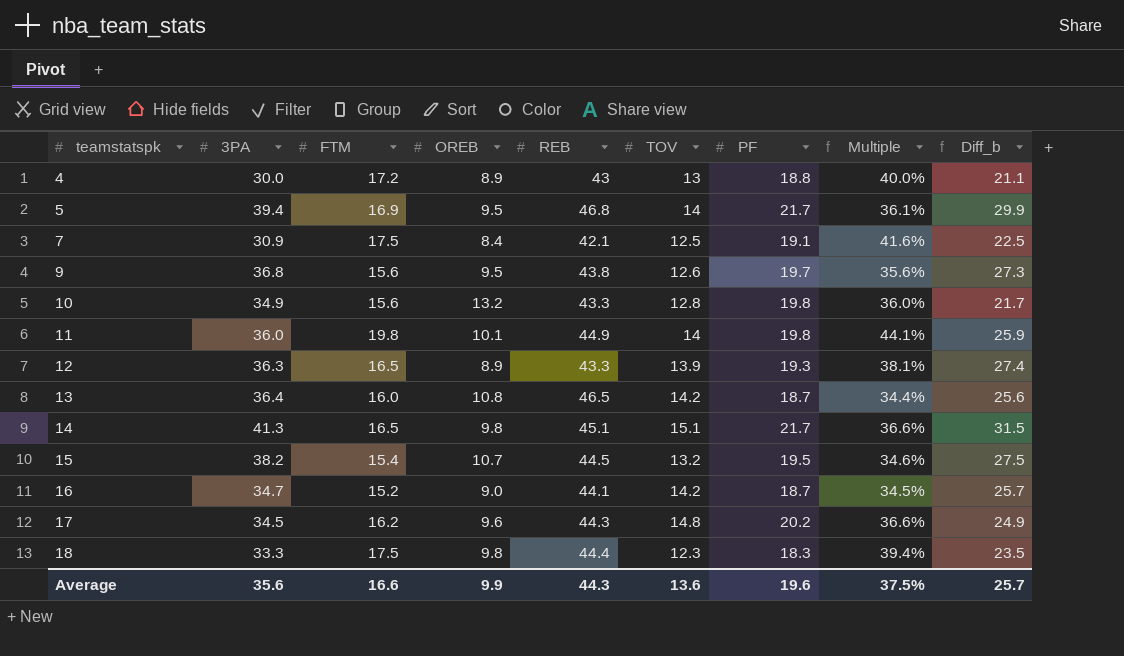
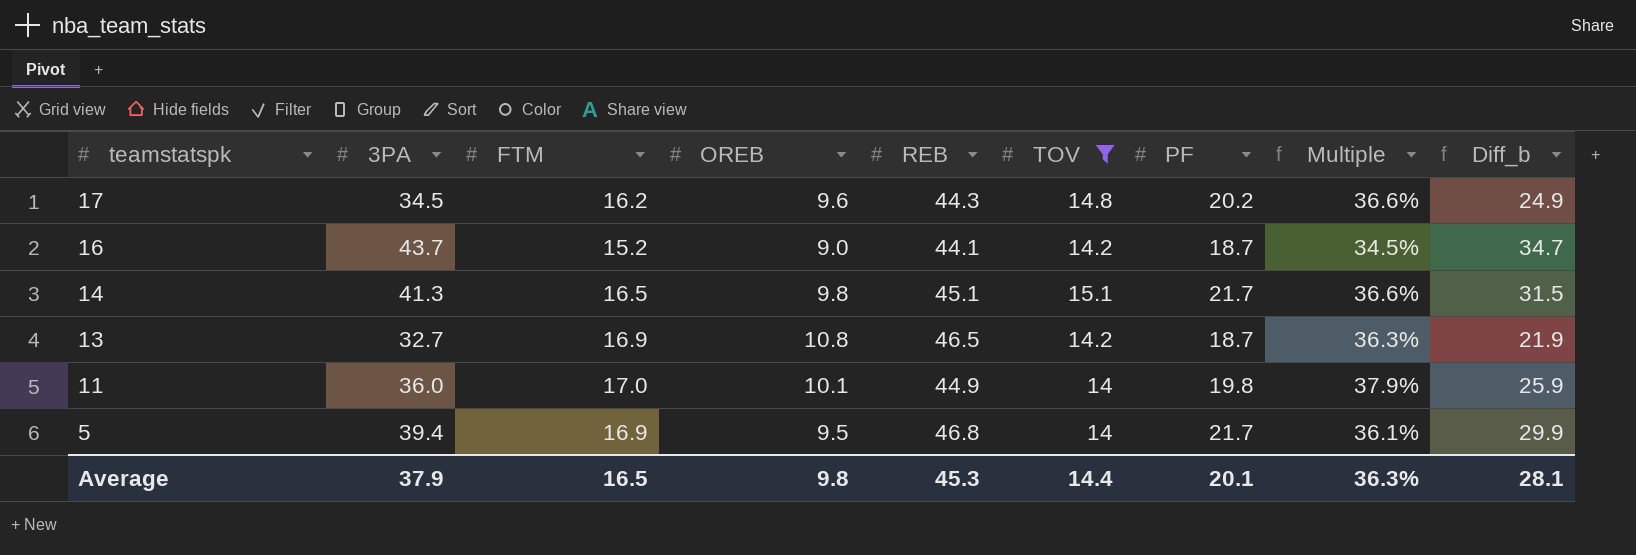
filter: none -> TOV >= 14
row order: teamstatspk ascending -> teamstatspk descending
16 | 3PA: 34.7 -> 43.7
16 | Diff_b: 25.7 -> 34.7
13 | 3PA: 36.4 -> 32.7
13 | FTM: 16.0 -> 16.9
13 | Multiple: 34.4% -> 36.3%
13 | Diff_b: 25.6 -> 21.9
11 | FTM: 19.8 -> 17.0
11 | Multiple: 44.1% -> 37.9%
Average | 3PA: 35.6 -> 37.9
Average | FTM: 16.6 -> 16.5
Average | OREB: 9.9 -> 9.8
Average | REB: 44.3 -> 45.3
Average | TOV: 13.6 -> 14.4
Average | PF: 19.6 -> 20.1
Average | Multiple: 37.5% -> 36.3%
Average | Diff_b: 25.7 -> 28.1

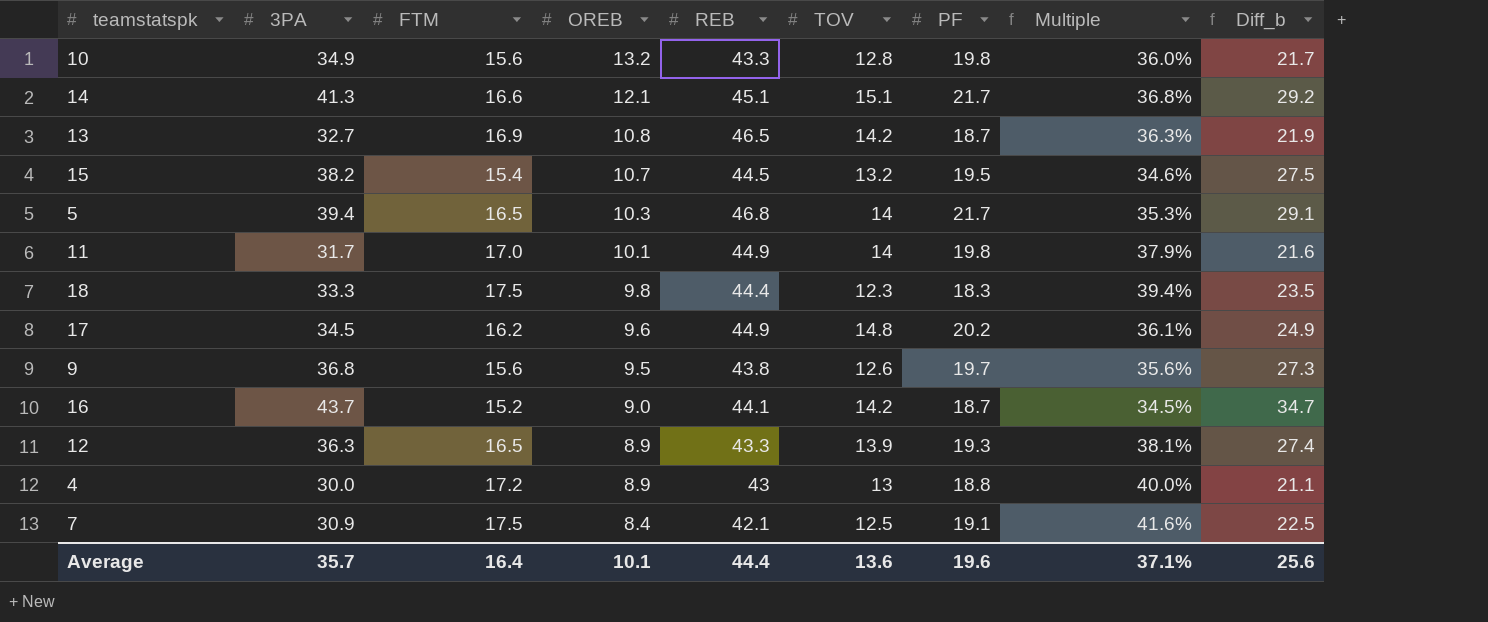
filter: TOV >= 14 -> none
row order: teamstatspk descending -> OREB descending
14 | FTM: 16.5 -> 16.6
14 | OREB: 9.8 -> 12.1
14 | Multiple: 36.6% -> 36.8%
14 | Diff_b: 31.5 -> 29.2
5 | FTM: 16.9 -> 16.5
5 | OREB: 9.5 -> 10.3
5 | Multiple: 36.1% -> 35.3%
5 | Diff_b: 29.9 -> 29.1
11 | 3PA: 36.0 -> 31.7
11 | Diff_b: 25.9 -> 21.6
17 | REB: 44.3 -> 44.9
17 | Multiple: 36.6% -> 36.1%
Average | 3PA: 37.9 -> 35.7
Average | FTM: 16.5 -> 16.4
Average | OREB: 9.8 -> 10.1
Average | REB: 45.3 -> 44.4
Average | TOV: 14.4 -> 13.6
Average | PF: 20.1 -> 19.6
Average | Multiple: 36.3% -> 37.1%
Average | Diff_b: 28.1 -> 25.6

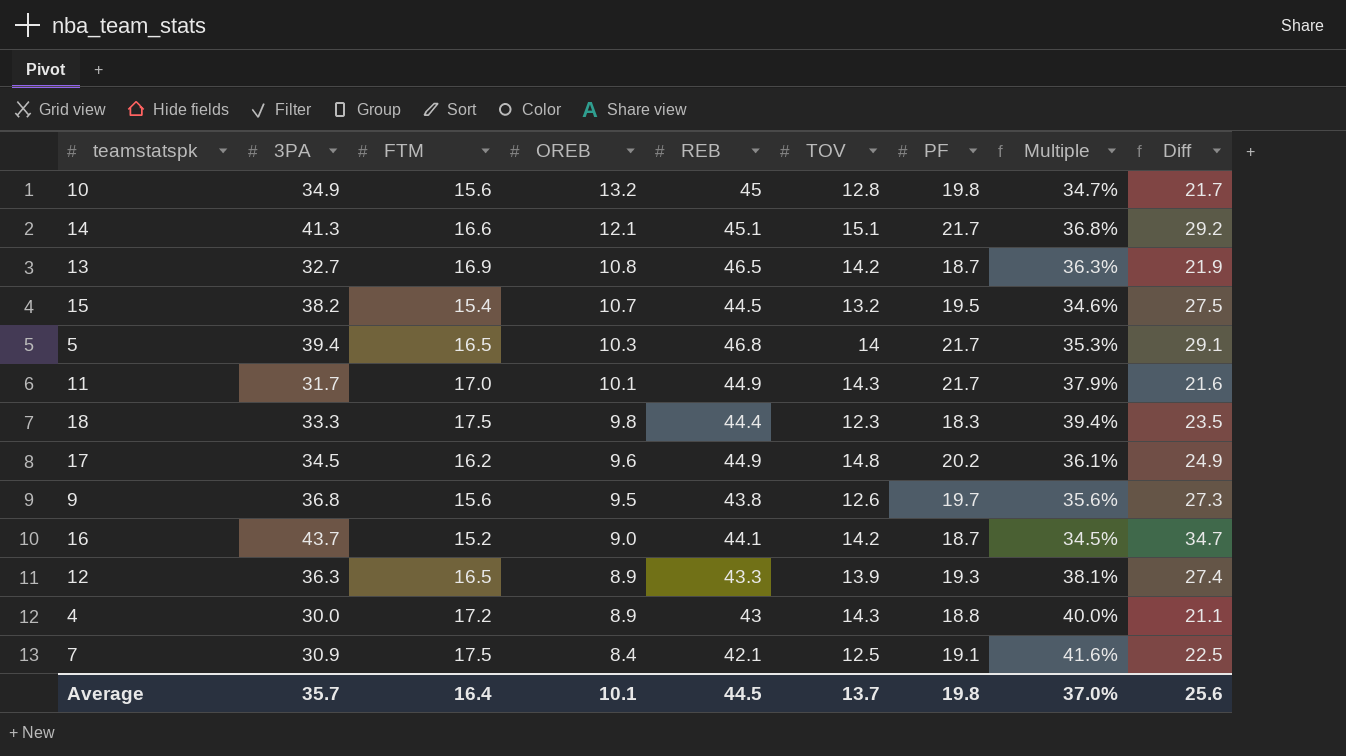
column name: Diff_b -> Diff
10 | REB: 43.3 -> 45
10 | Multiple: 36.0% -> 34.7%
11 | TOV: 14 -> 14.3
11 | PF: 19.8 -> 21.7
4 | TOV: 13 -> 14.3
Average | REB: 44.4 -> 44.5
Average | TOV: 13.6 -> 13.7
Average | PF: 19.6 -> 19.8
Average | Multiple: 37.1% -> 37.0%

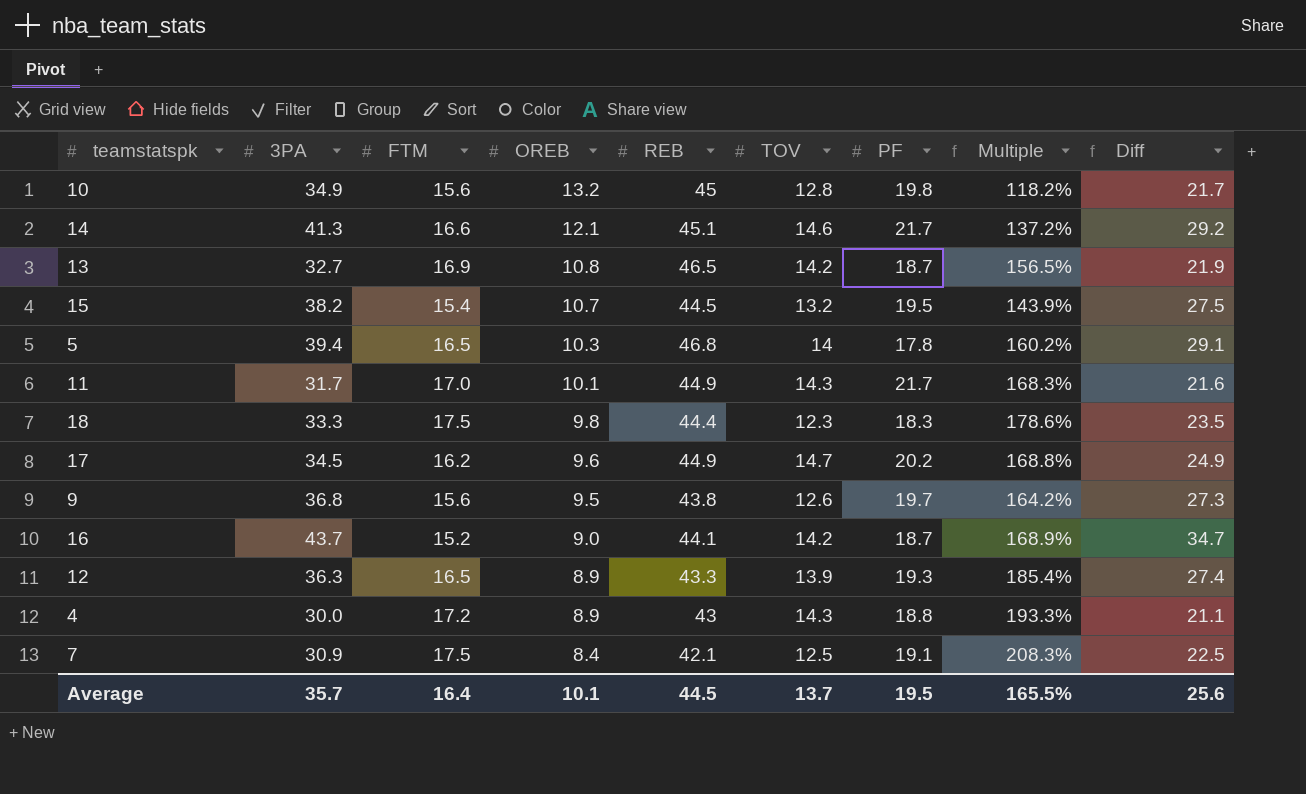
column Multiple | formula: [FTM] / [REB] -> [FTM] / [OREB]
14 | TOV: 15.1 -> 14.6
5 | PF: 21.7 -> 17.8
17 | TOV: 14.8 -> 14.7
Average | PF: 19.8 -> 19.5
Average | Multiple: 37.0% -> 165.5%

